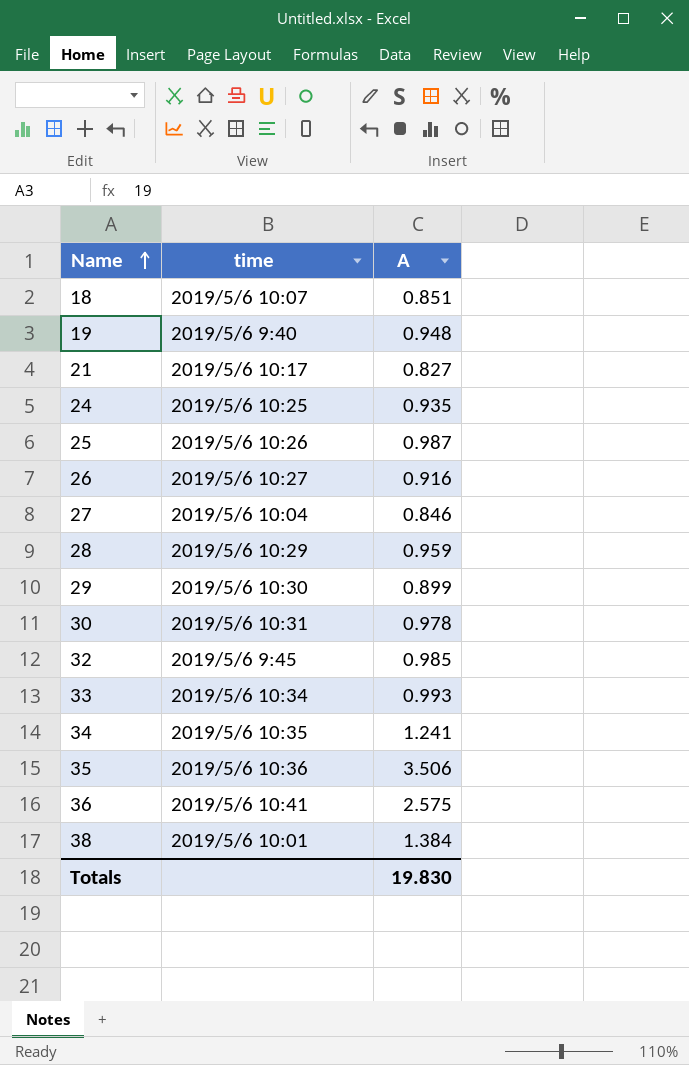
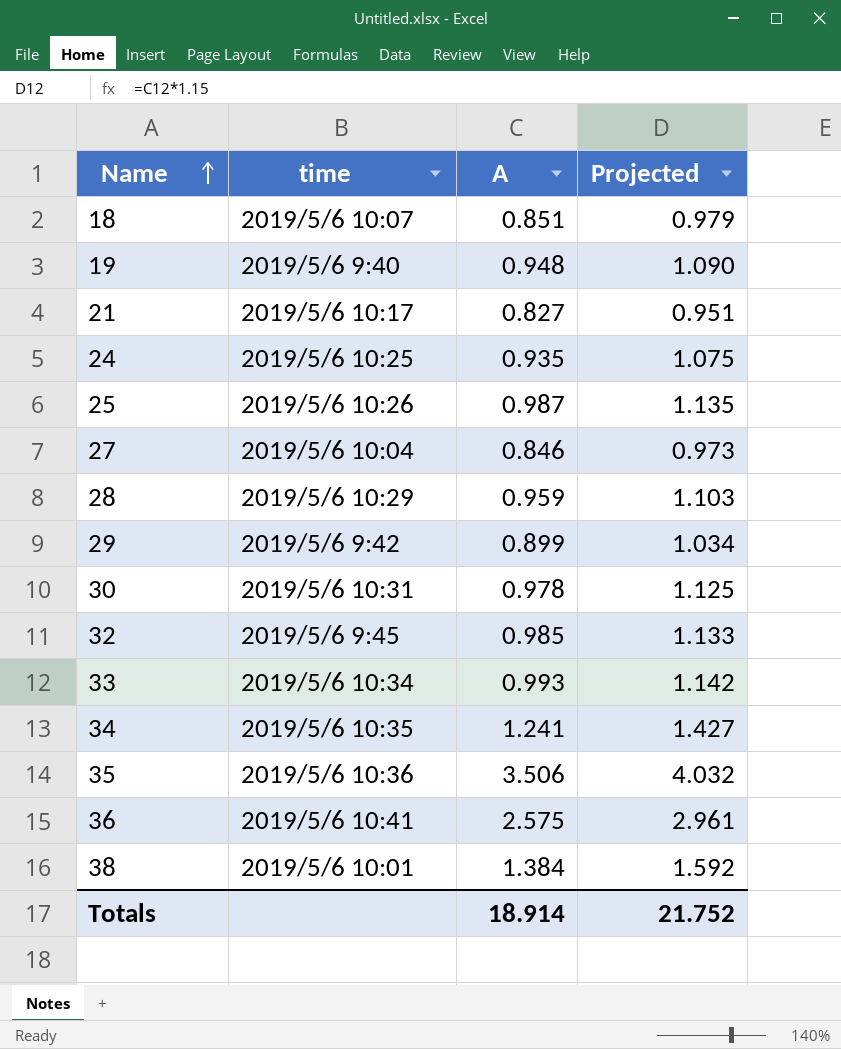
column Projected | formula: none -> [A] * 1.15
row 26: 2019/5/6 10:27 | 0.916 -> none
29 | time: 2019/5/6 10:30 -> 2019/5/6 9:42
Totals | A: 19.830 -> 18.914

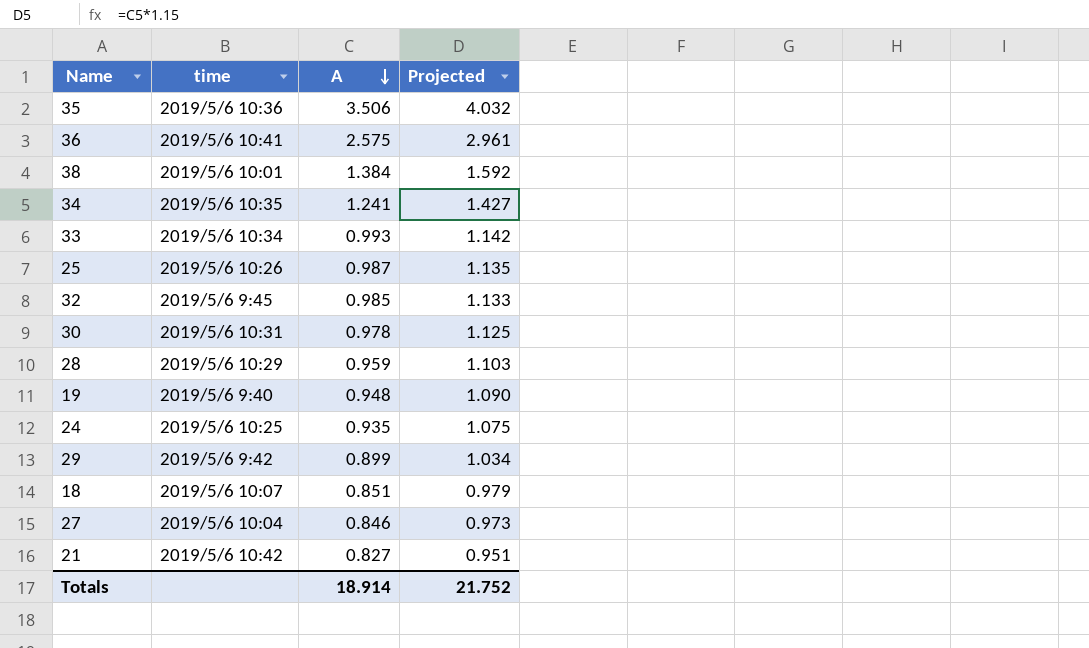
row order: Name ascending -> A descending
21 | time: 2019/5/6 10:17 -> 2019/5/6 10:42

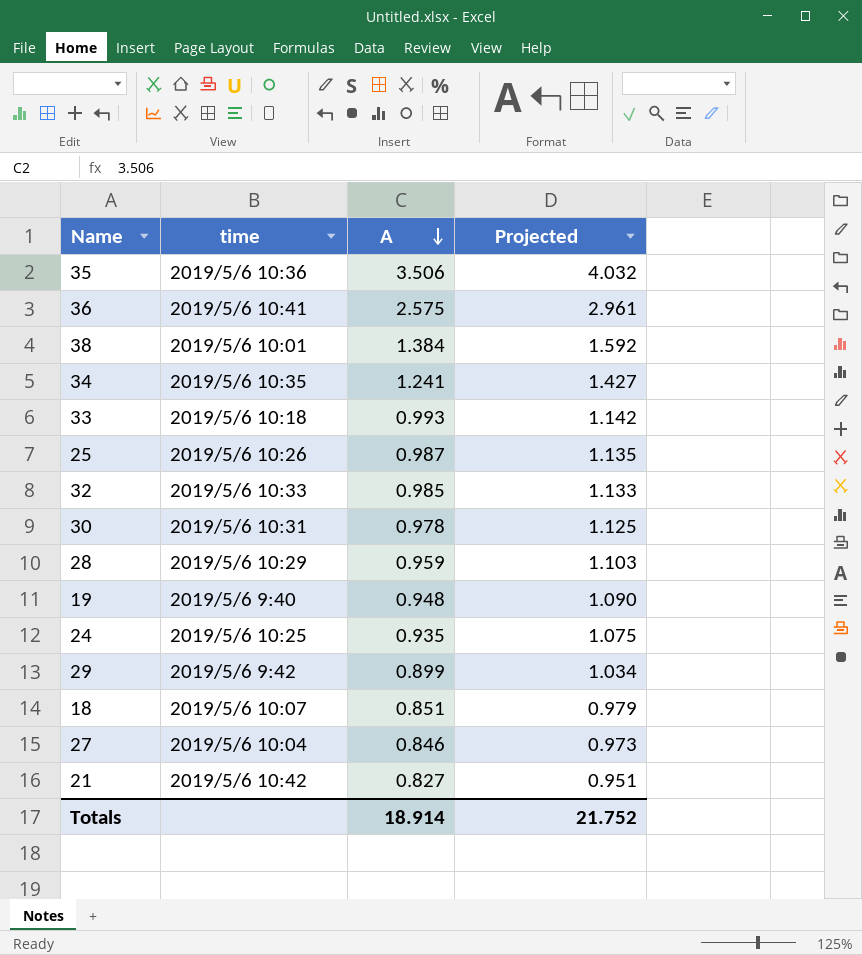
33 | time: 2019/5/6 10:34 -> 2019/5/6 10:18
32 | time: 2019/5/6 9:45 -> 2019/5/6 10:33

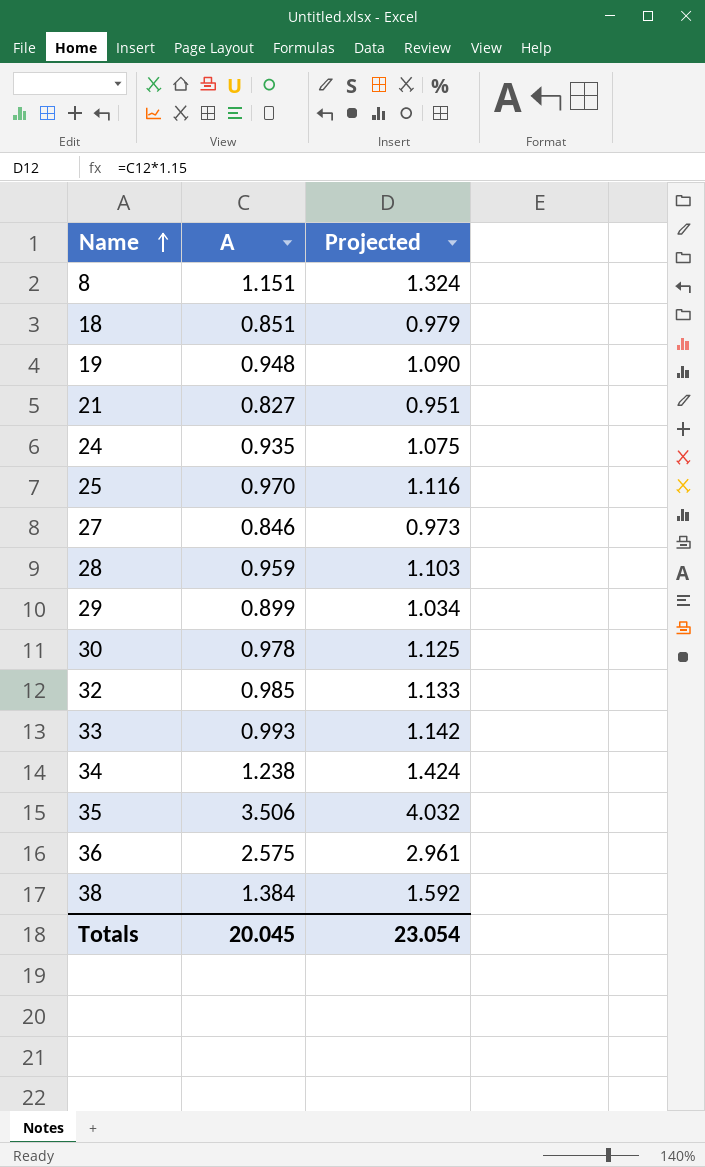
row order: A descending -> Name ascending
column time | position: 2 -> none
row 8: none -> 1.151 | 1.324
25 | A: 0.987 -> 0.970
25 | Projected: 1.135 -> 1.116
34 | A: 1.241 -> 1.238
34 | Projected: 1.427 -> 1.424
Totals | A: 18.914 -> 20.045
Totals | Projected: 21.752 -> 23.054

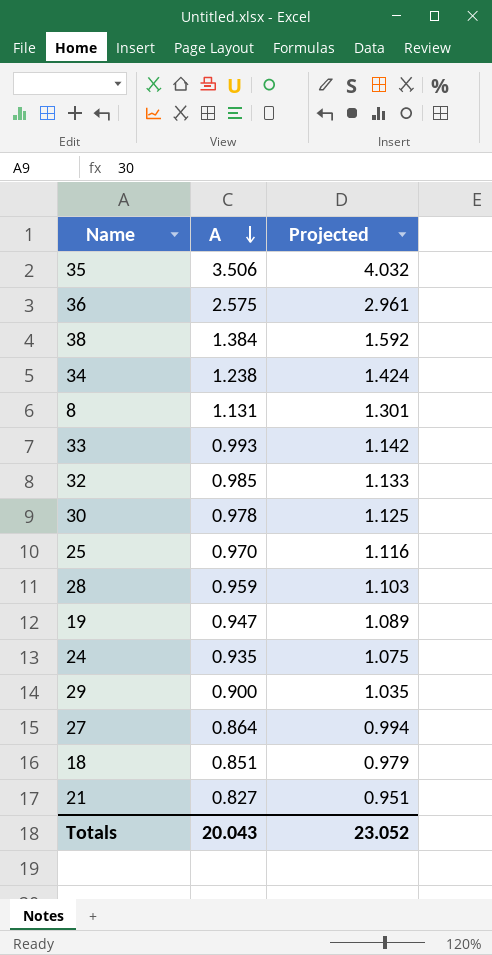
row order: Name ascending -> A descending
8 | A: 1.151 -> 1.131
8 | Projected: 1.324 -> 1.301
19 | A: 0.948 -> 0.947
19 | Projected: 1.090 -> 1.089
29 | A: 0.899 -> 0.900
29 | Projected: 1.034 -> 1.035
27 | A: 0.846 -> 0.864
27 | Projected: 0.973 -> 0.994
Totals | A: 20.045 -> 20.043
Totals | Projected: 23.054 -> 23.052

